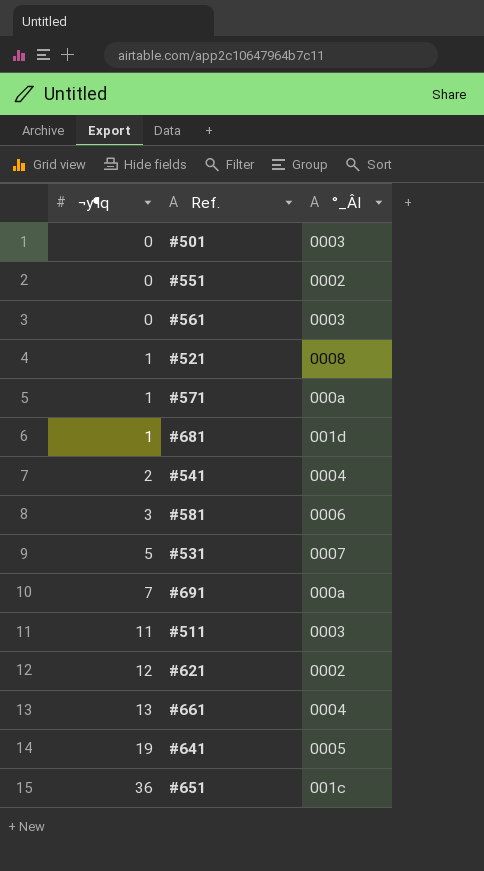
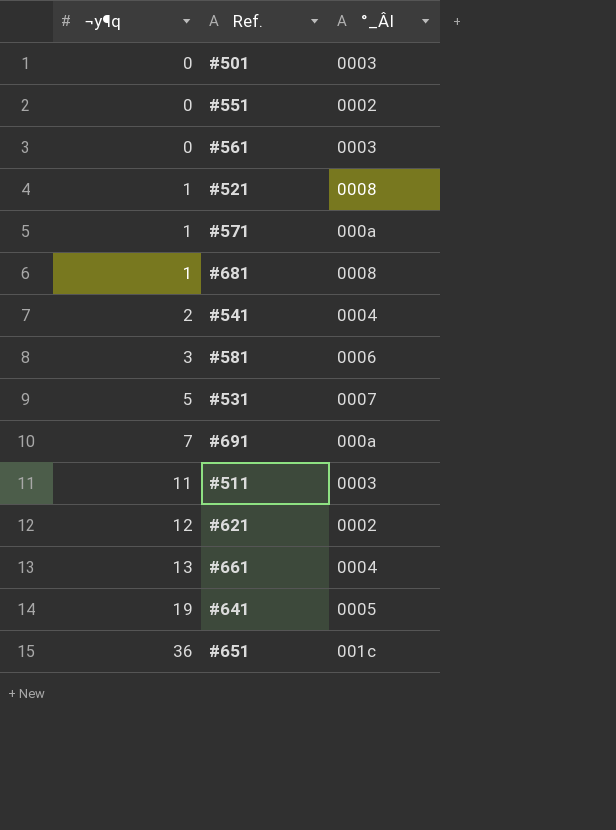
#681 | °_ÂI: 001d -> 0008

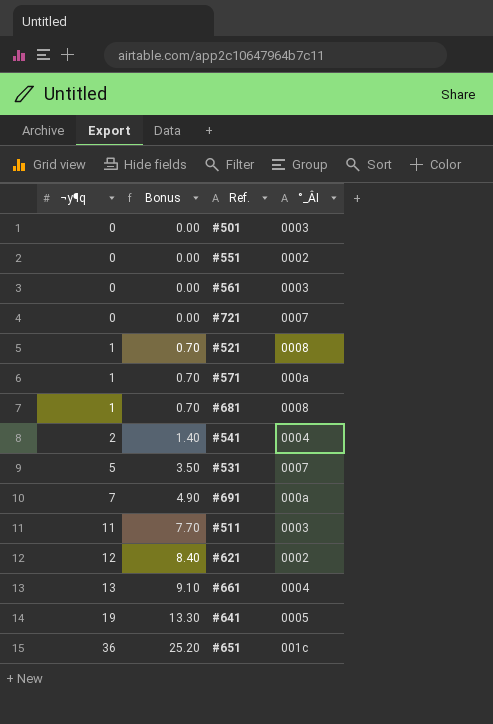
column Bonus | formula: none -> [¬y¶q] * 0.7
row #581: 3 | 0006 -> none
row #721: none -> 0 | 0.00 | 0007

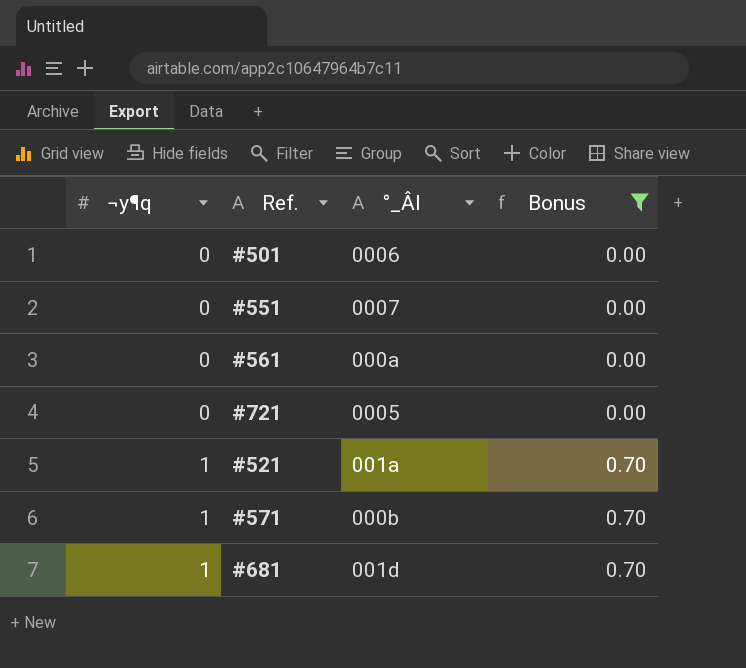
filter: none -> Bonus <= 0.70
column Bonus | position: 2 -> 4
#501 | °_ÂI: 0003 -> 0006
#551 | °_ÂI: 0002 -> 0007
#561 | °_ÂI: 0003 -> 000a
#721 | °_ÂI: 0007 -> 0005
#521 | °_ÂI: 0008 -> 001a
#571 | °_ÂI: 000a -> 000b
#681 | °_ÂI: 0008 -> 001d

